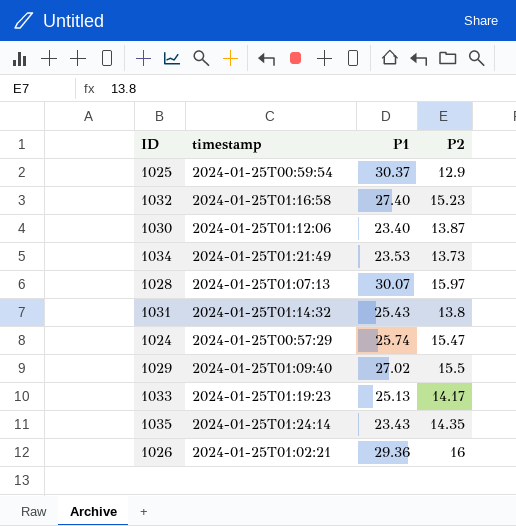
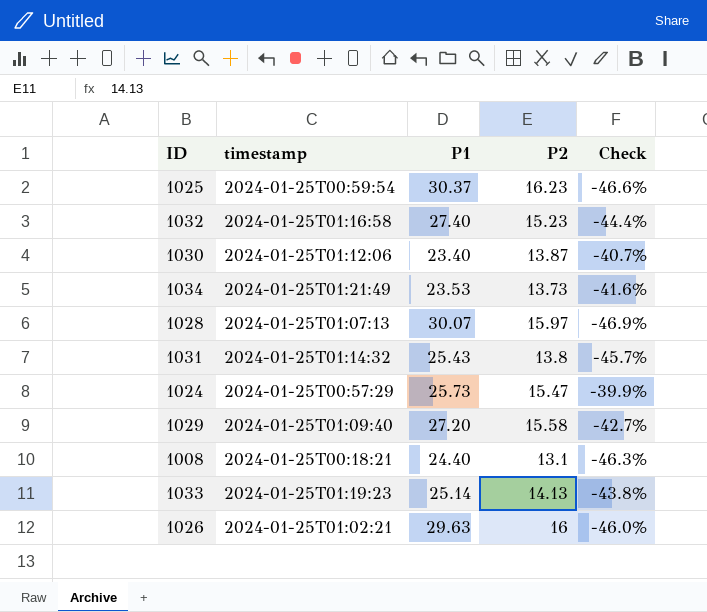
column Check | formula: none -> ([P2] - [P1]) / [P1]
row 1035: 2024-01-25T01:24:14 | 23.43 | 14.35 -> none
1025 | P2: 12.9 -> 16.23
1024 | P1: 25.74 -> 25.73
1029 | P1: 27.02 -> 27.20
1029 | P2: 15.5 -> 15.58
row 1008: none -> 2024-01-25T00:18:21 | 24.40 | 13.1 | -46.3%
1033 | P1: 25.13 -> 25.14
1033 | P2: 14.17 -> 14.13
1026 | P1: 29.36 -> 29.63

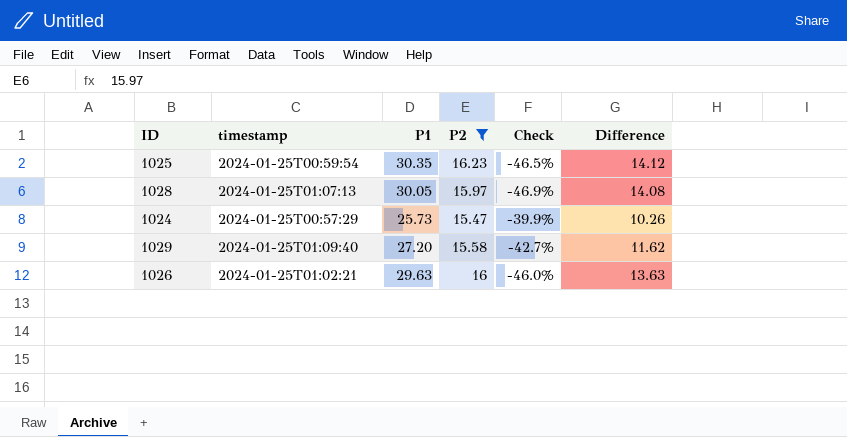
filter: none -> P2 >= 15.47
column Difference | formula: none -> [P1] - [P2]
1025 | P1: 30.37 -> 30.35
1025 | Check: -46.6% -> -46.5%
1028 | P1: 30.07 -> 30.05

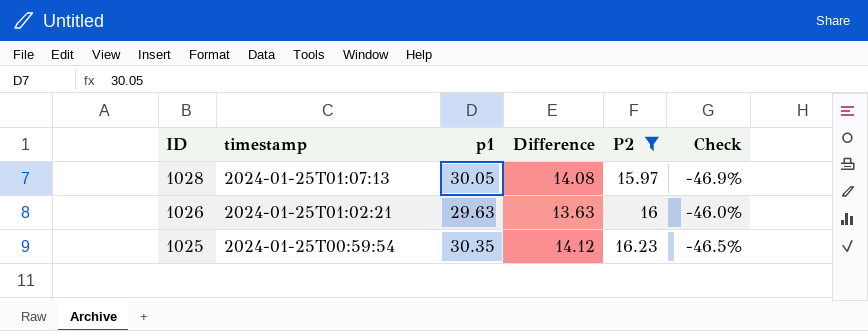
row order: none -> ID descending
column name: P1 -> p1
column Difference | position: 6 -> 4
row 1024: 2024-01-25T00:57:29 | 25.73 | 15.47 | -39.9% | 10.26 -> none
row 1029: 2024-01-25T01:09:40 | 27.20 | 15.58 | -42.7% | 11.62 -> none

